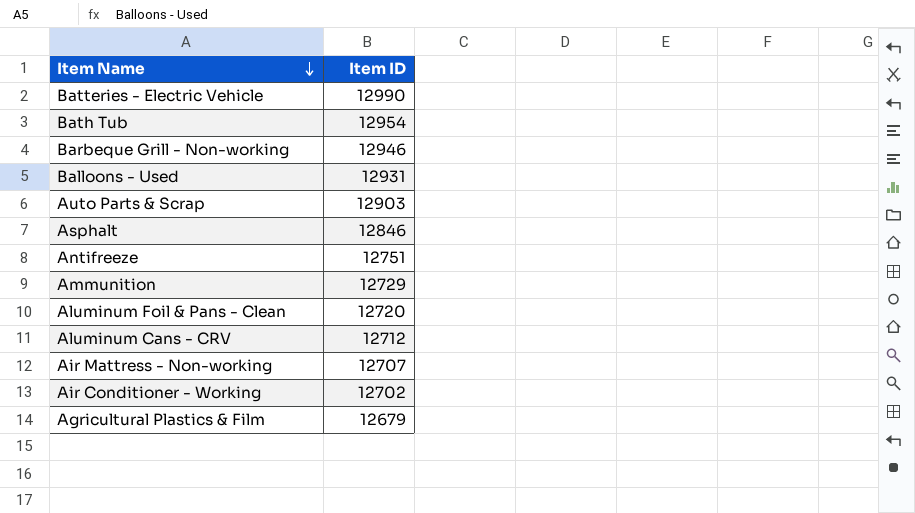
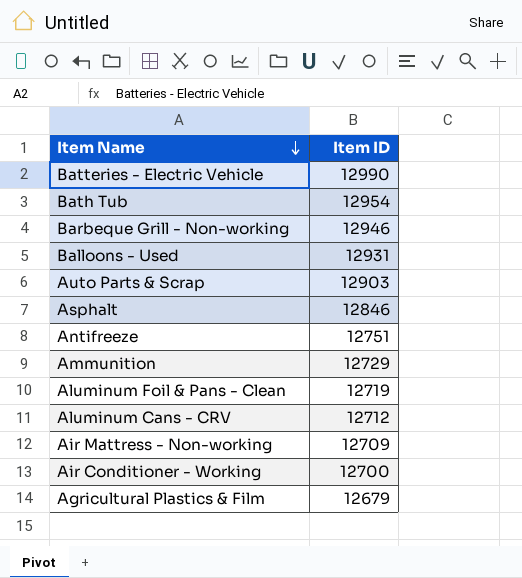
Aluminum Foil & Pans - Clean | Item ID: 12720 -> 12719
Air Mattress - Non-working | Item ID: 12707 -> 12709
Air Conditioner - Working | Item ID: 12702 -> 12700

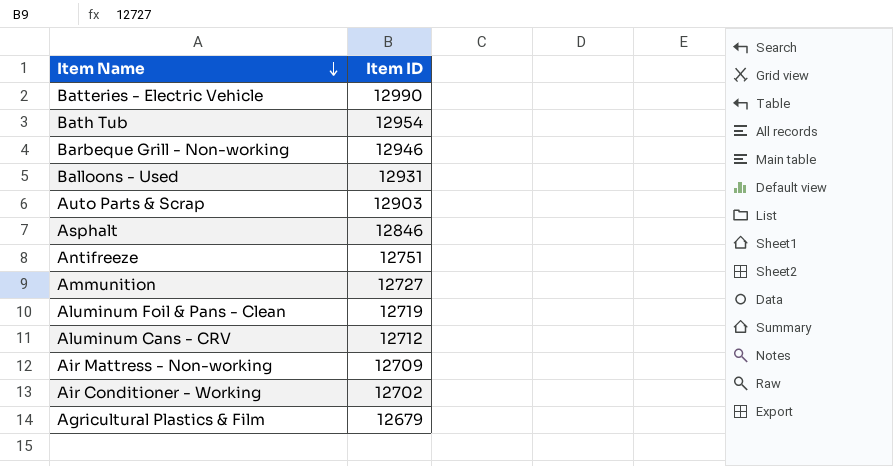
Ammunition | Item ID: 12729 -> 12727
Air Conditioner - Working | Item ID: 12700 -> 12702

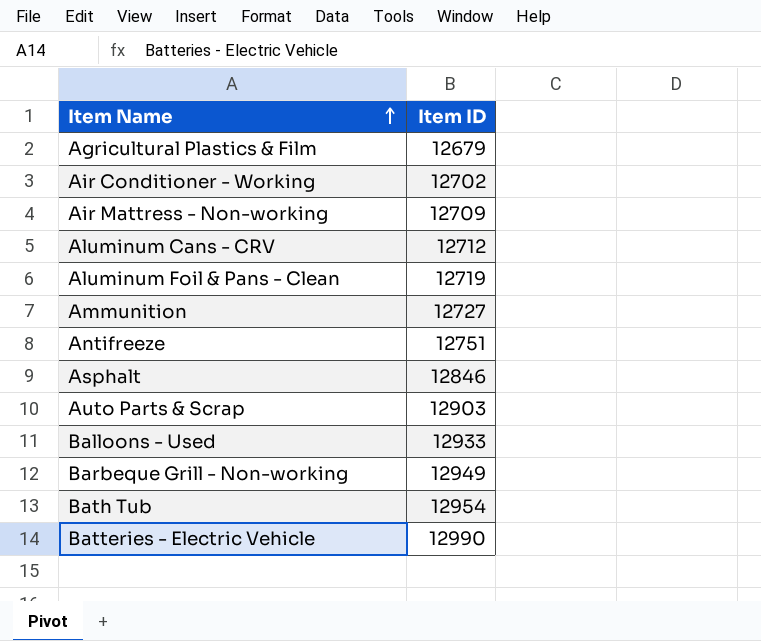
row order: Item Name descending -> Item Name ascending
Balloons - Used | Item ID: 12931 -> 12933
Barbeque Grill - Non-working | Item ID: 12946 -> 12949

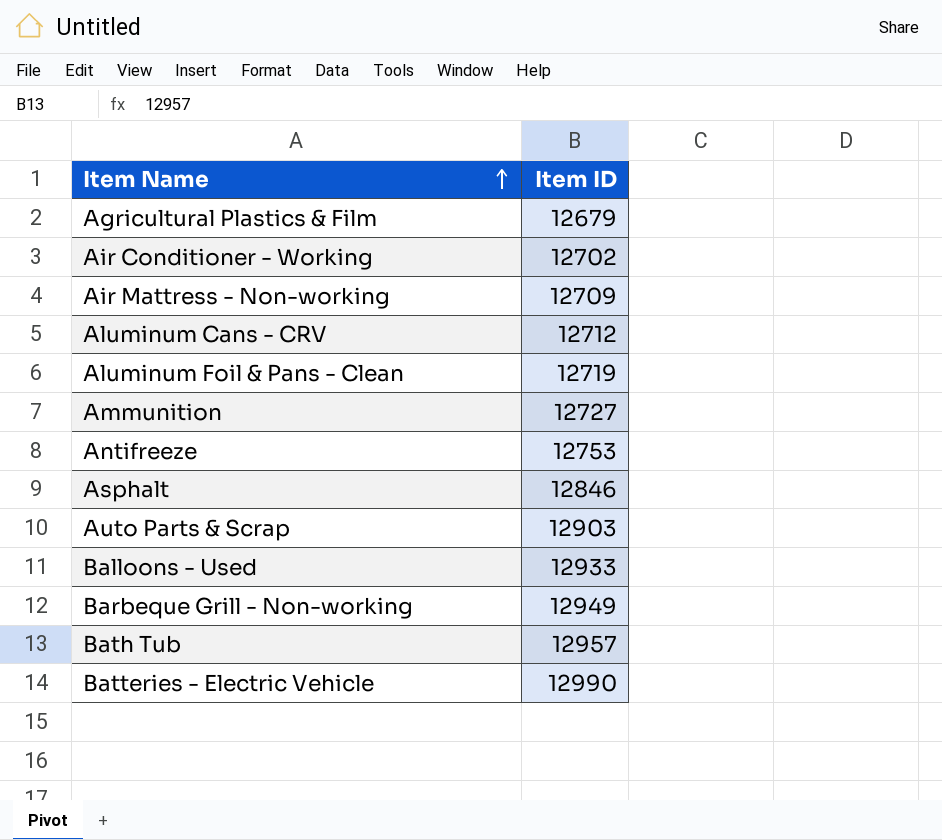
Antifreeze | Item ID: 12751 -> 12753
Bath Tub | Item ID: 12954 -> 12957

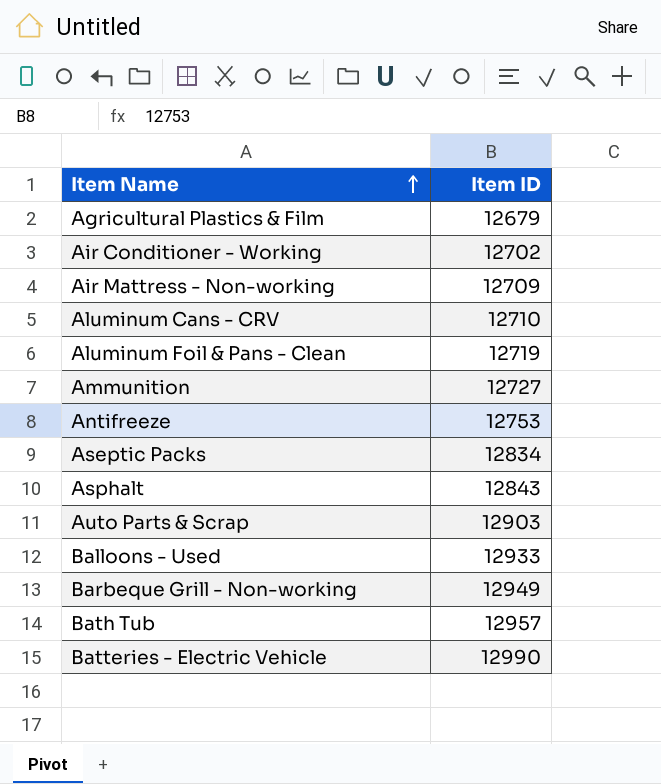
Aluminum Cans - CRV | Item ID: 12712 -> 12710
row Aseptic Packs: none -> 12834
Asphalt | Item ID: 12846 -> 12843

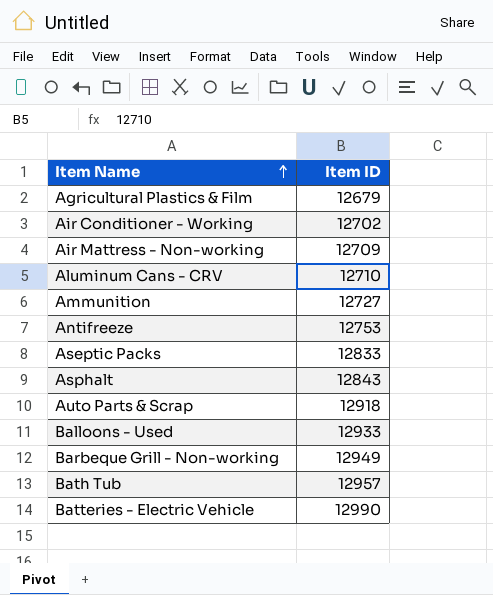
row Aluminum Foil & Pans - Clean: 12719 -> none
Aseptic Packs | Item ID: 12834 -> 12833
Auto Parts & Scrap | Item ID: 12903 -> 12918

